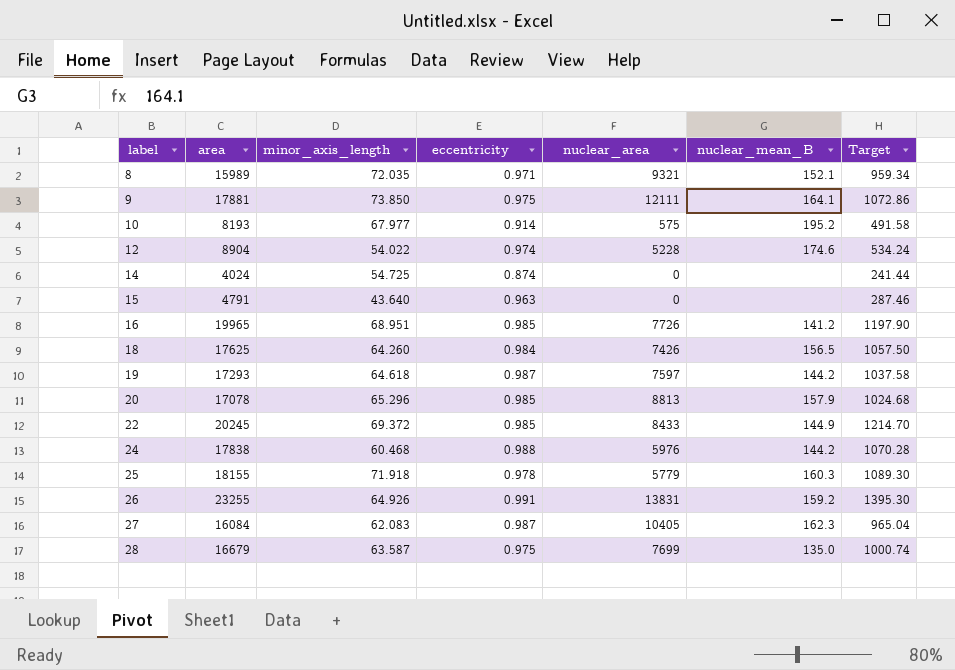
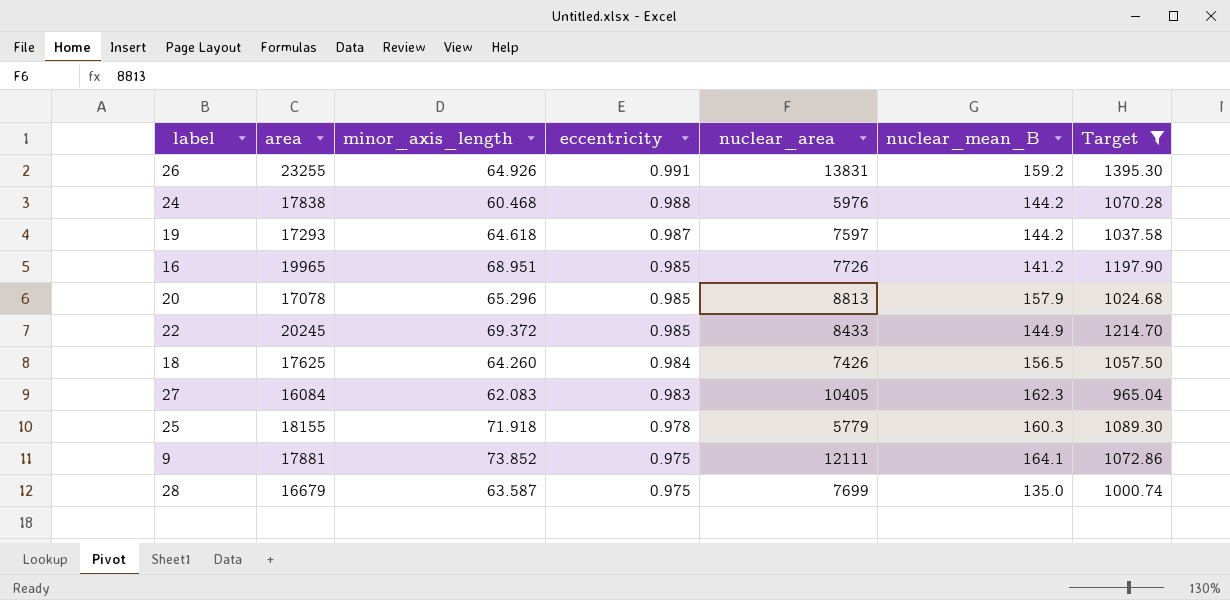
filter: none -> Target >= 965.04
row order: label ascending -> eccentricity descending
27 | eccentricity: 0.987 -> 0.983
9 | minor_axis_length: 73.850 -> 73.852

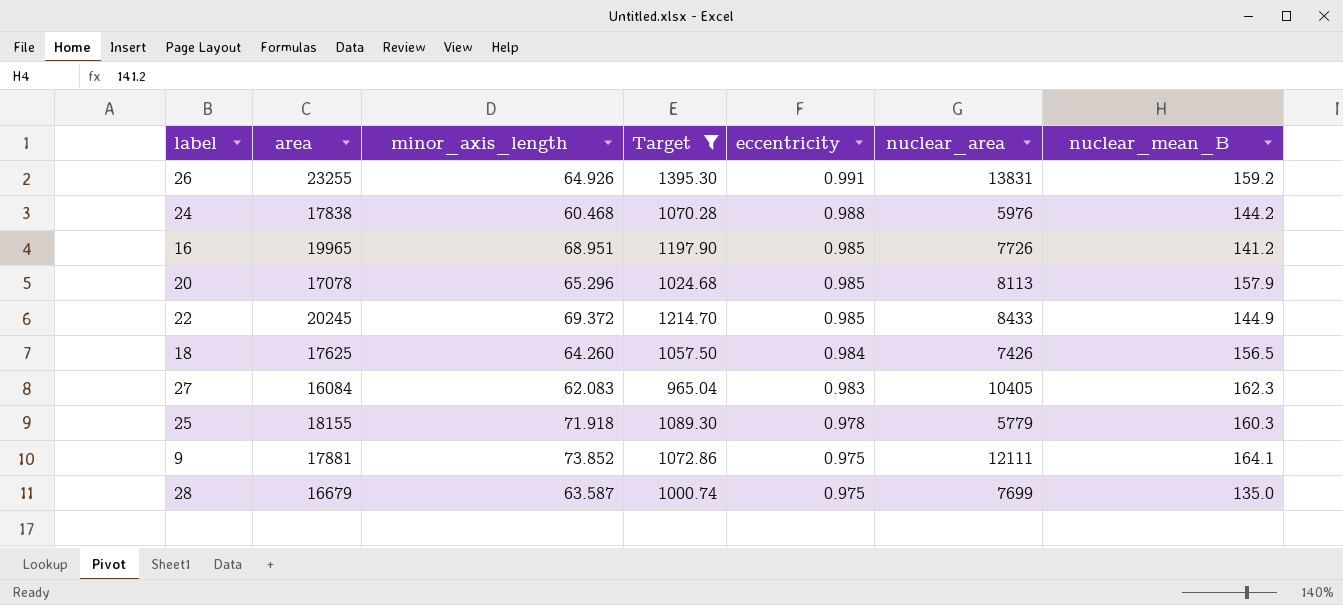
column Target | position: 7 -> 4
row 19: 17293 | 64.618 | 0.987 | 7597 | 144.2 | 1037.58 -> none
20 | nuclear_area: 8813 -> 8113

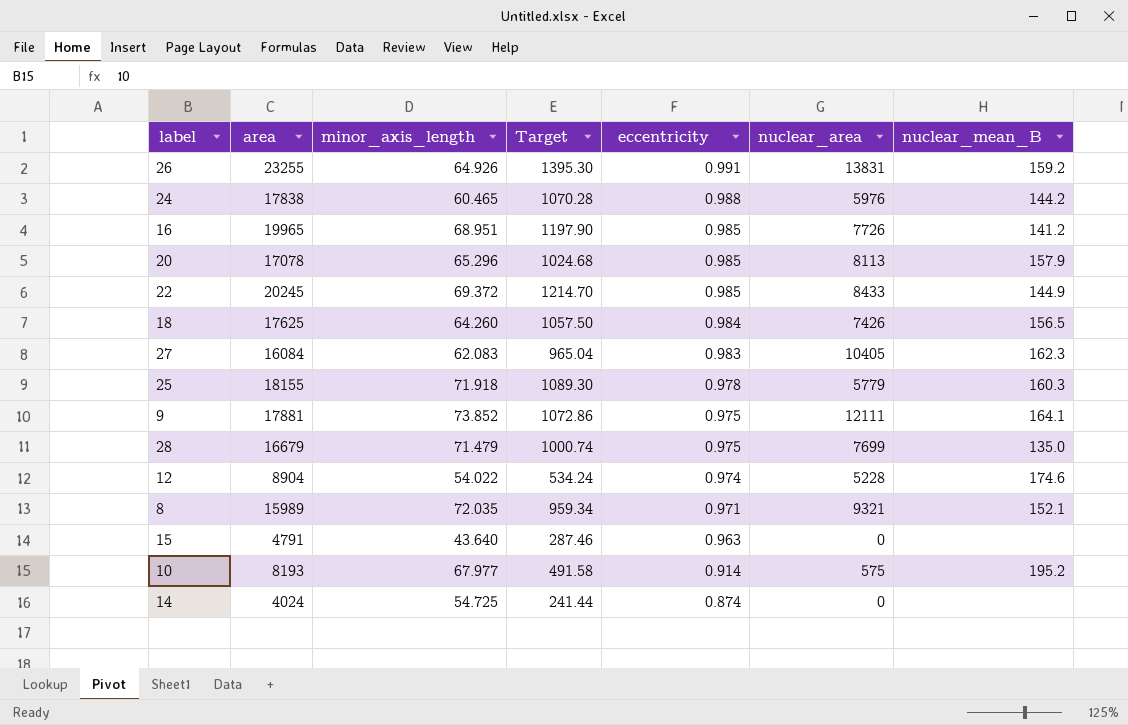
filter: Target >= 965.04 -> none
24 | minor_axis_length: 60.468 -> 60.465
28 | minor_axis_length: 63.587 -> 71.479

